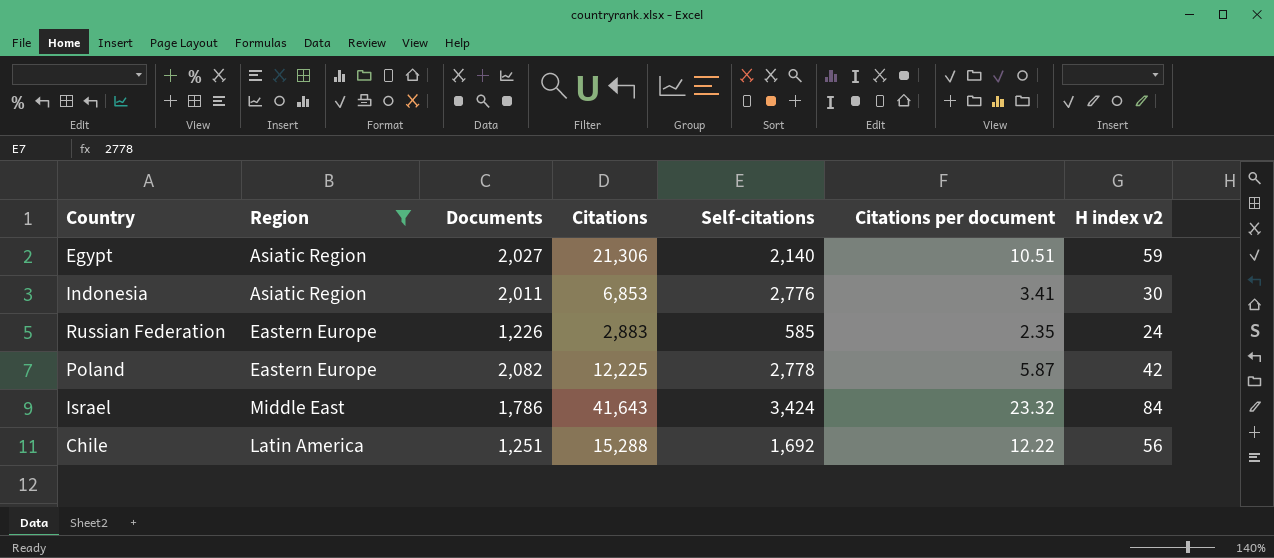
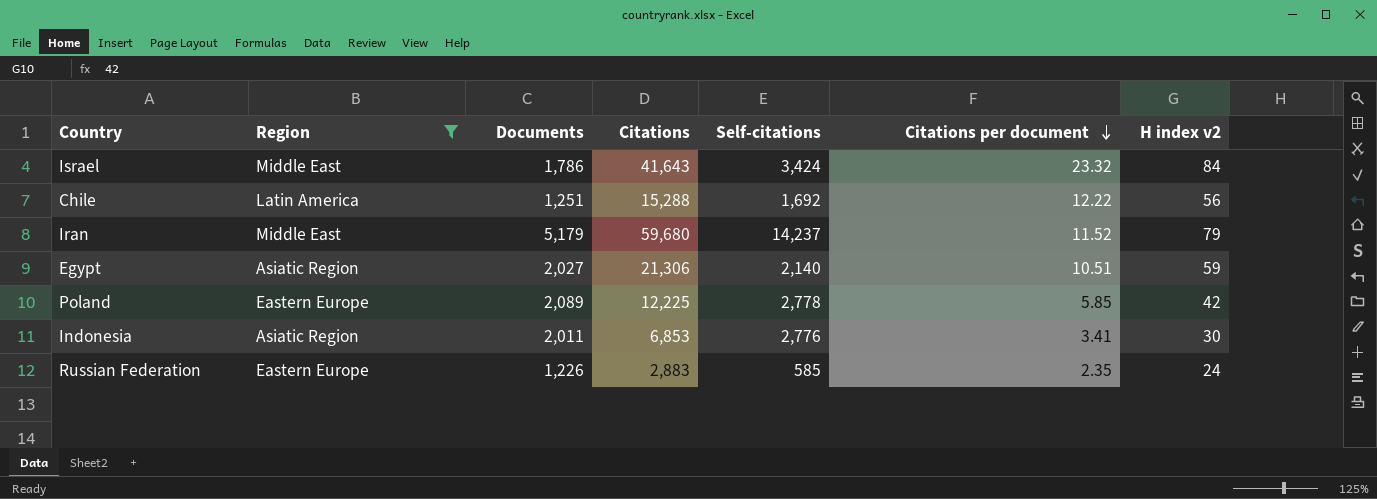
row order: none -> Citations per document descending
row Iran: none -> Middle East | 5,179 | 59,680 | 14,237 | 11.52 | 79
Poland | Documents: 2,082 -> 2,089
Poland | Citations per document: 5.87 -> 5.85

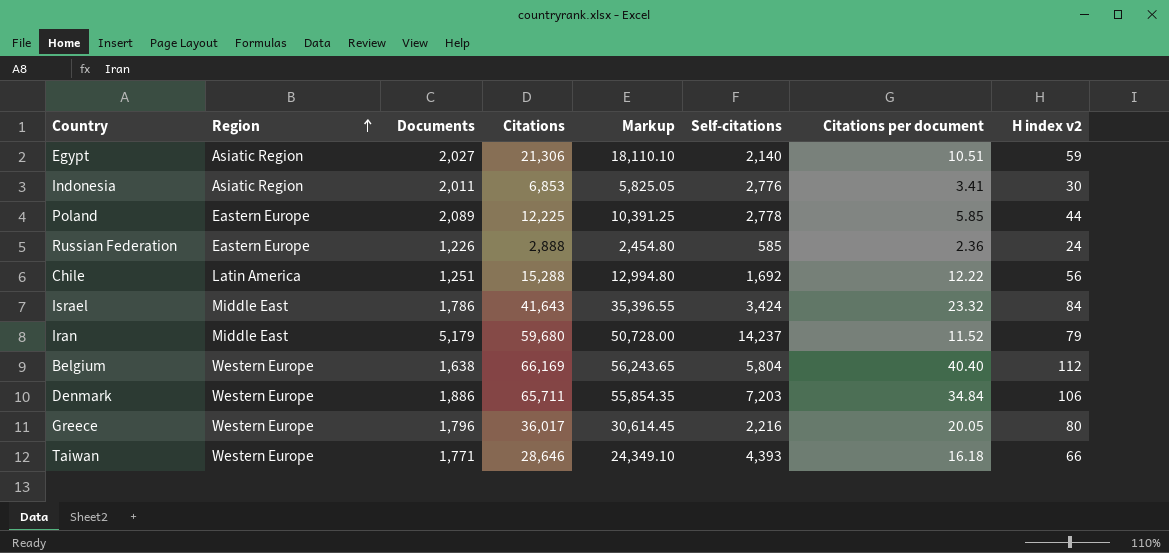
filter: Region != Western Europe -> none
row order: Citations per document descending -> Region ascending
column Markup | formula: none -> [Citations] * 0.85
Poland | H index v2: 42 -> 44
Russian Federation | Citations: 2,883 -> 2,888
Russian Federation | Citations per document: 2.35 -> 2.36

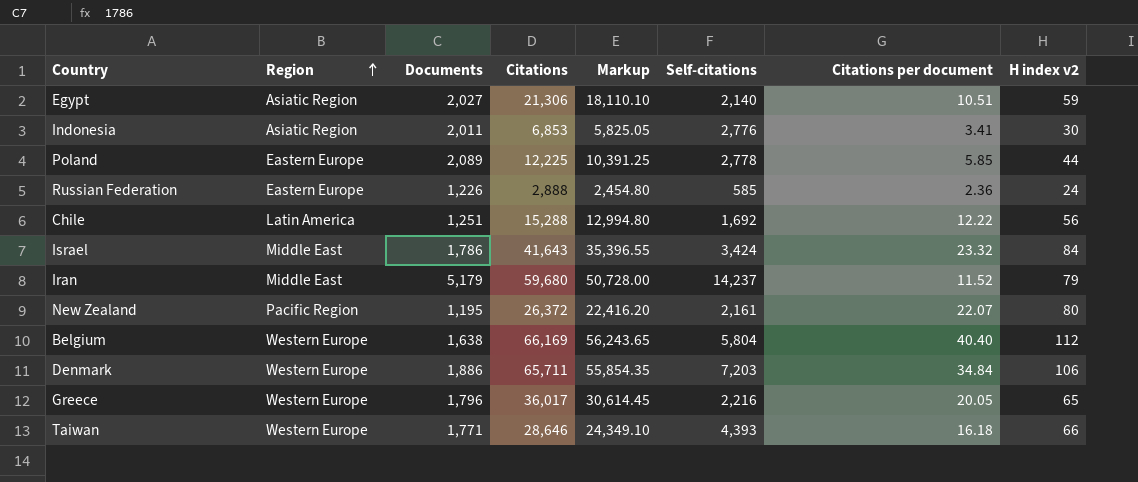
row New Zealand: none -> Pacific Region | 1,195 | 26,372 | 22,416.20 | 2,161 | 22.07 | 80
Greece | H index v2: 80 -> 65

